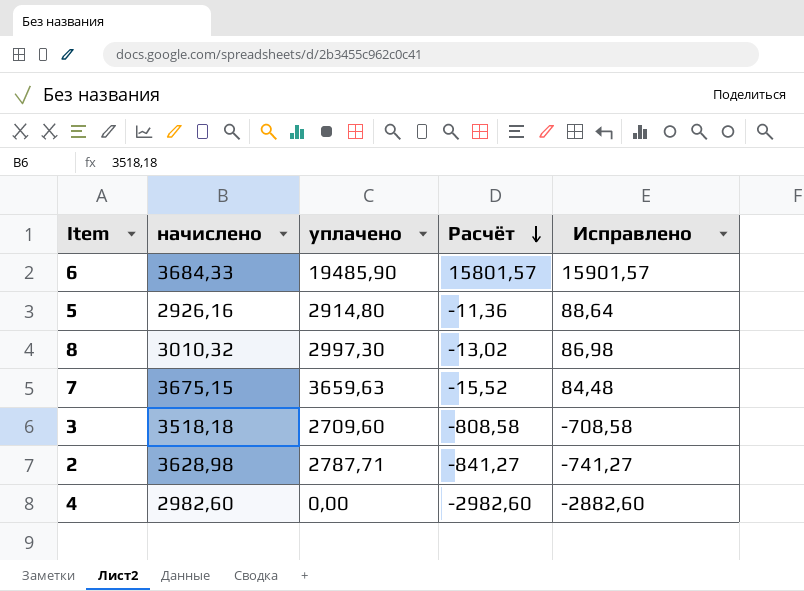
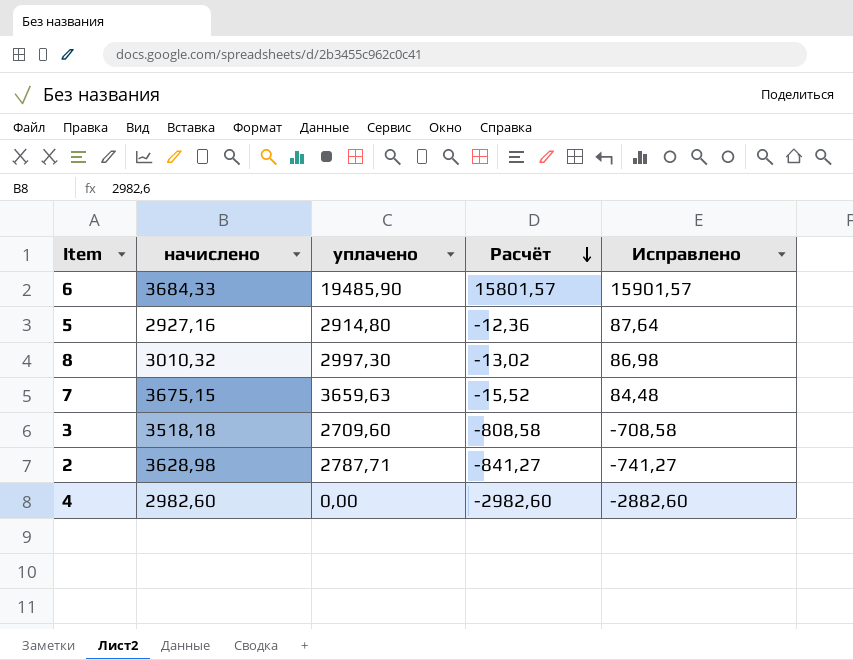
5 | начислено: 2926,16 -> 2927,16
5 | Расчёт: -11,36 -> -12,36
5 | Исправлено: 88,64 -> 87,64

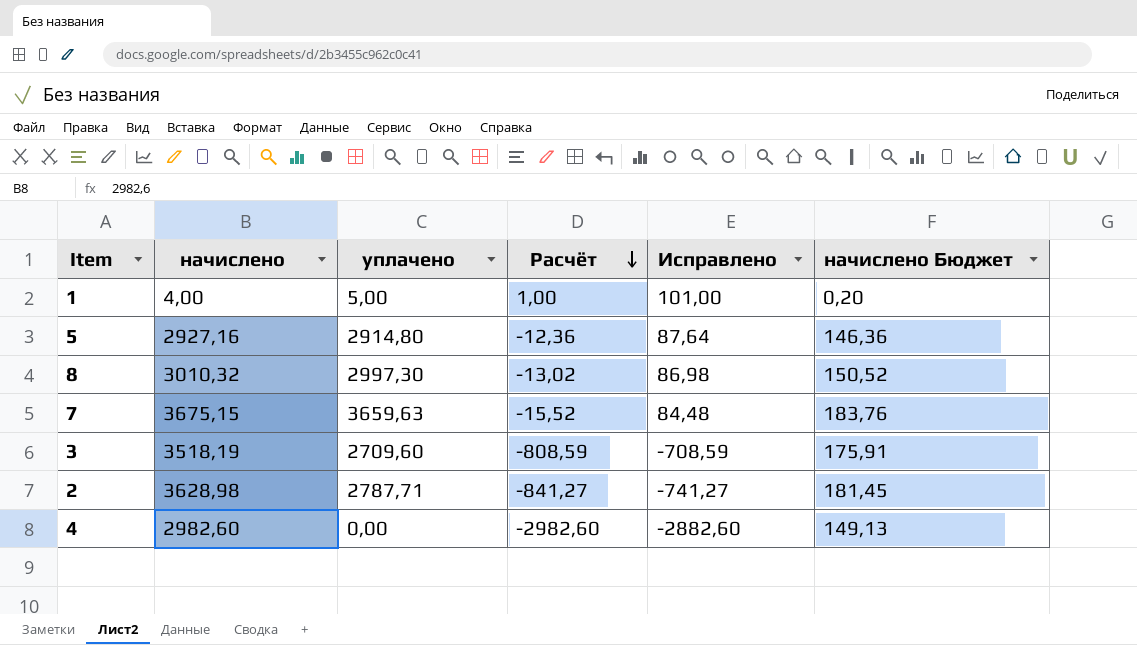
column начислено Бюджет | formula: none -> [начислено] * 0,05
row 6: 3684,33 | 19485,90 | 15801,57 | 15901,57 -> none
row 1: none -> 4,00 | 5,00 | 1,00 | 101,00 | 0,20
3 | начислено: 3518,18 -> 3518,19
3 | Расчёт: -808,58 -> -808,59
3 | Исправлено: -708,58 -> -708,59

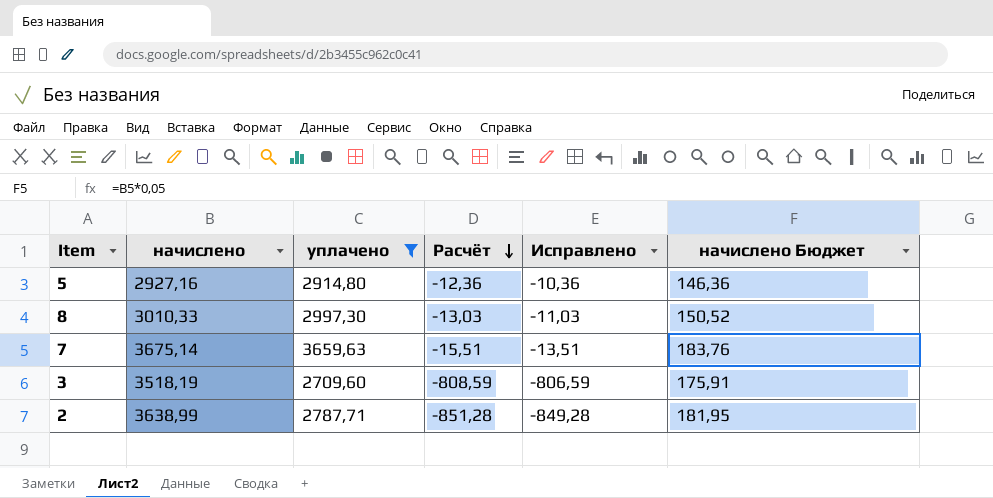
filter: none -> уплачено >= 2709,60
column Исправлено | formula: [Расчёт] + 100 -> [Расчёт] + 2
8 | начислено: 3010,32 -> 3010,33
8 | Расчёт: -13,02 -> -13,03
7 | начислено: 3675,15 -> 3675,14
7 | Расчёт: -15,52 -> -15,51
2 | начислено: 3628,98 -> 3638,99
2 | Расчёт: -841,27 -> -851,28
2 | начислено Бюджет: 181,45 -> 181,95

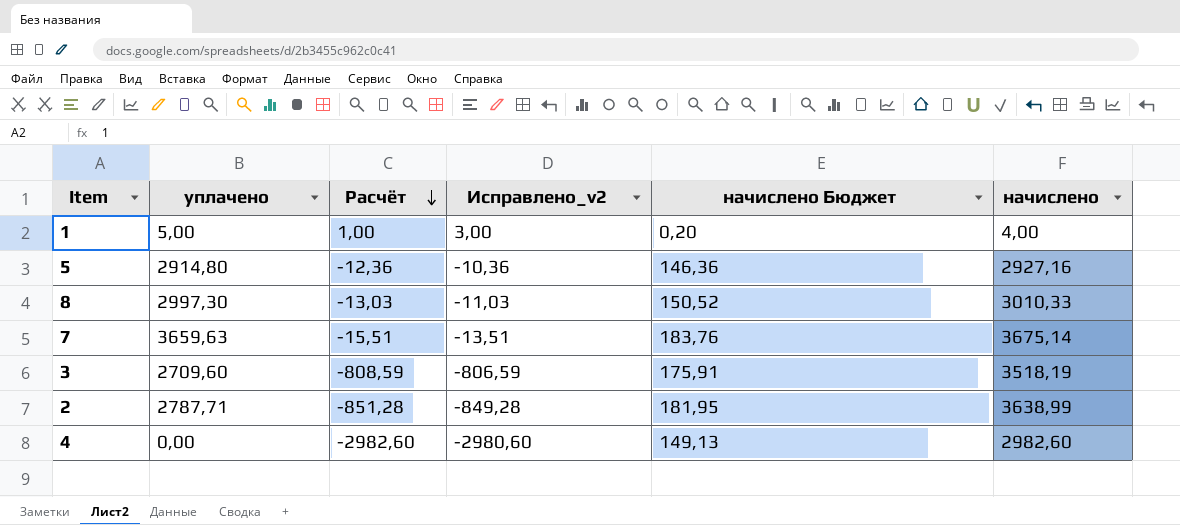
filter: уплачено >= 2709,60 -> none
column name: Исправлено -> Исправлено_v2
column начислено | position: 2 -> 6

